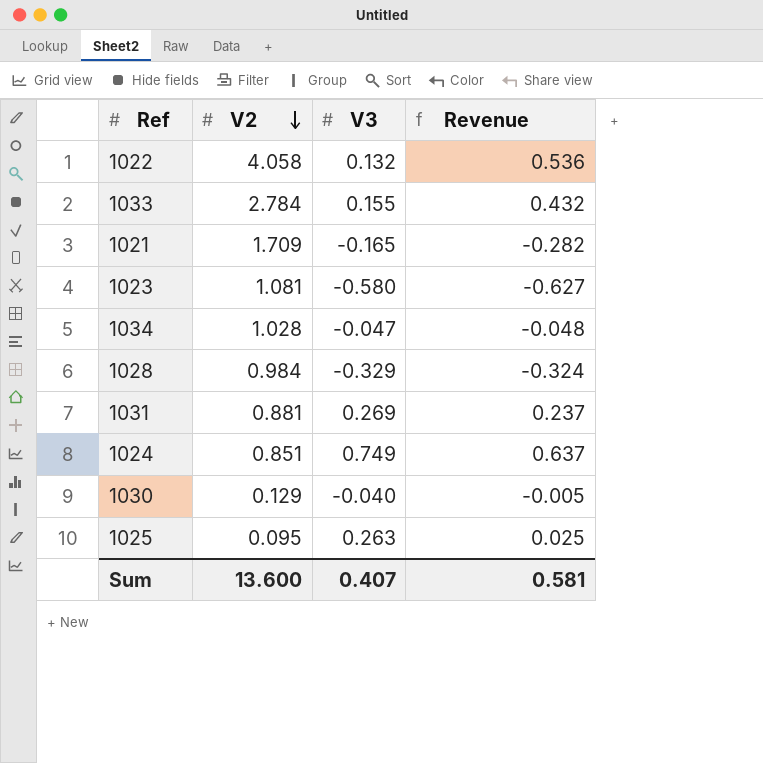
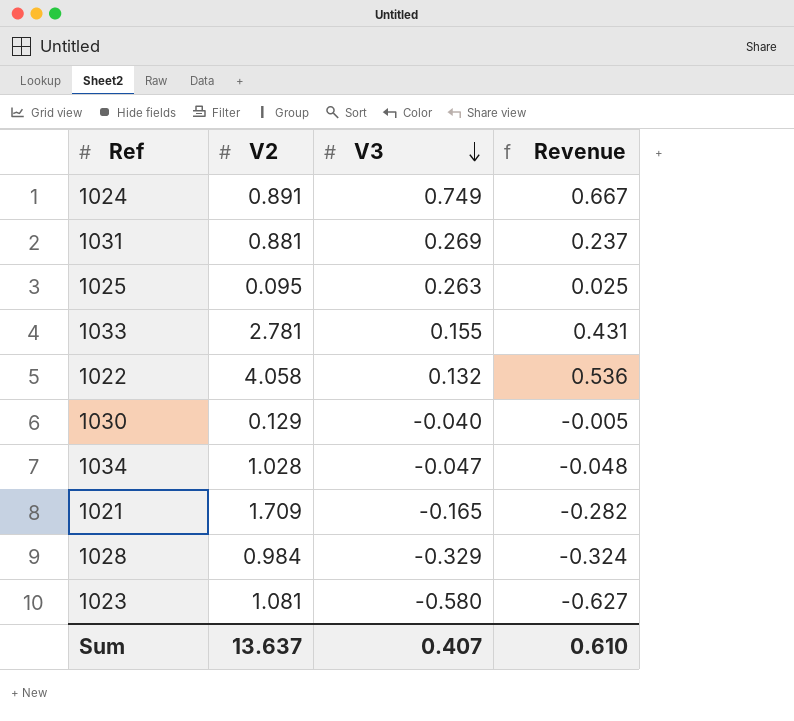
row order: V2 descending -> V3 descending
1024 | V2: 0.851 -> 0.891
1024 | Revenue: 0.637 -> 0.667
1033 | V2: 2.784 -> 2.781
1033 | Revenue: 0.432 -> 0.431
Sum | V2: 13.600 -> 13.637
Sum | Revenue: 0.581 -> 0.610

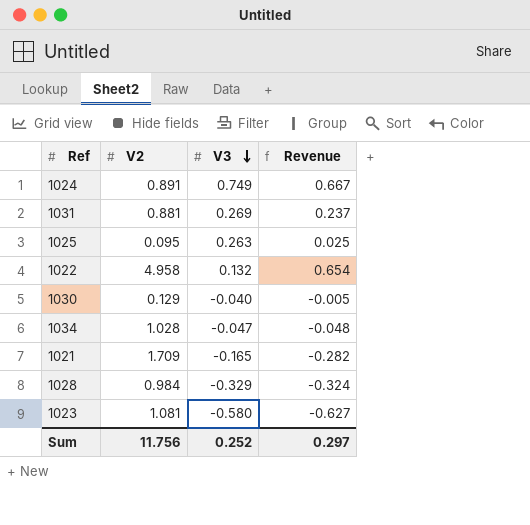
row 1033: 2.781 | 0.155 | 0.431 -> none
1022 | V2: 4.058 -> 4.958
1022 | Revenue: 0.536 -> 0.654
Sum | V2: 13.637 -> 11.756
Sum | V3: 0.407 -> 0.252
Sum | Revenue: 0.610 -> 0.297

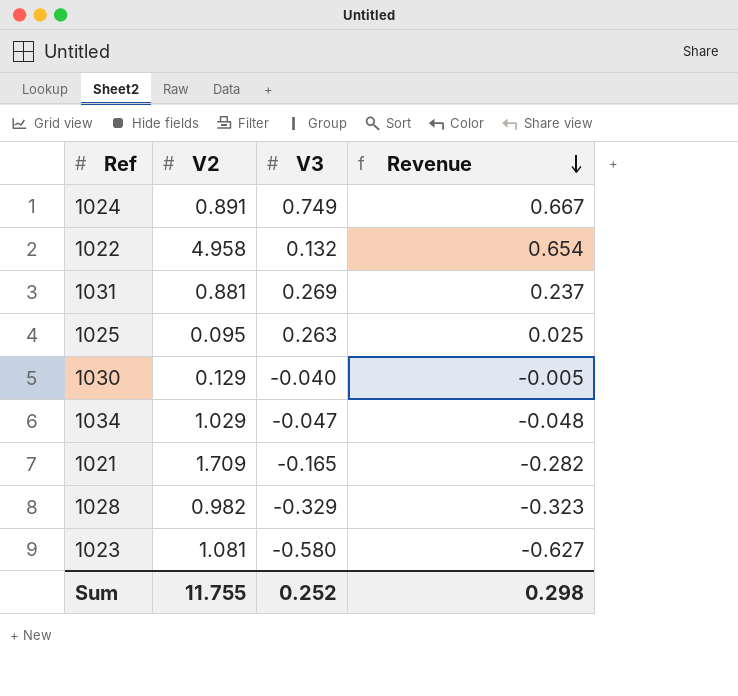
row order: V3 descending -> Revenue descending
1034 | V2: 1.028 -> 1.029
1028 | V2: 0.984 -> 0.982
1028 | Revenue: -0.324 -> -0.323
Sum | V2: 11.756 -> 11.755
Sum | Revenue: 0.297 -> 0.298

